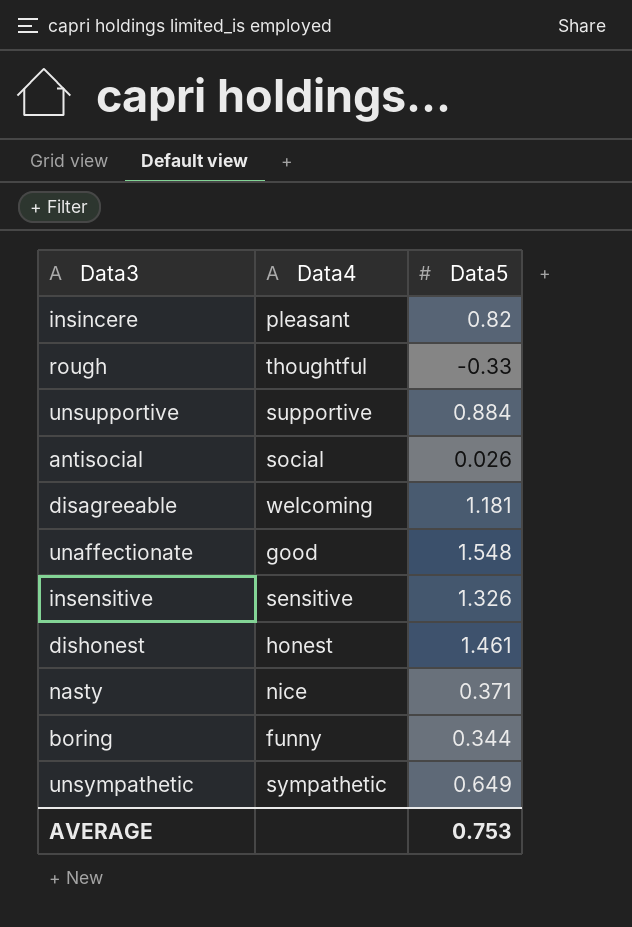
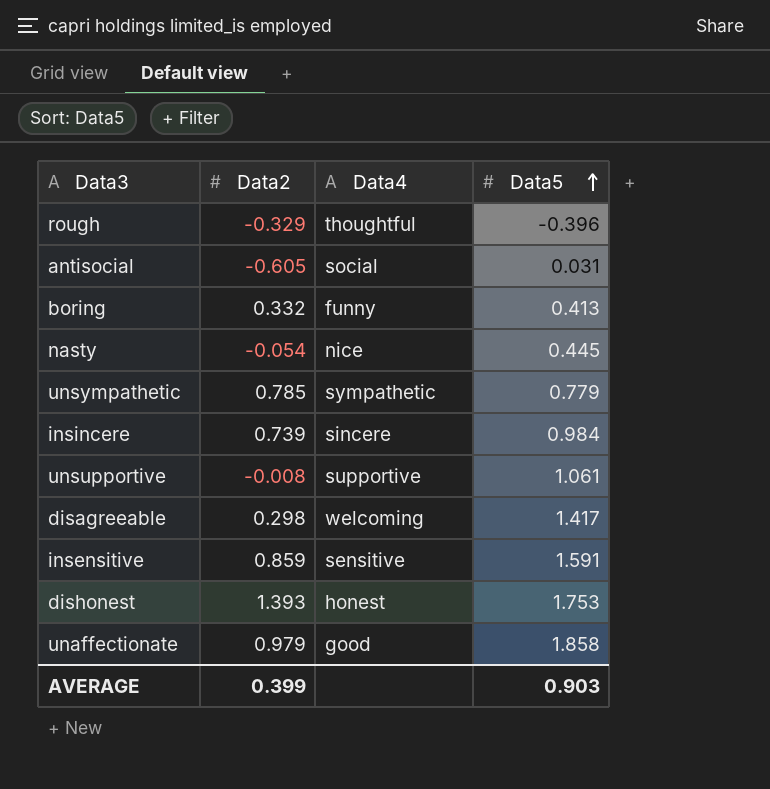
row order: none -> Data5 ascending
column Data2 | position: none -> 2
rough | Data5: -0.33 -> -0.396
antisocial | Data5: 0.026 -> 0.031
boring | Data5: 0.344 -> 0.413
nasty | Data5: 0.371 -> 0.445
unsympathetic | Data5: 0.649 -> 0.779
insincere | Data4: pleasant -> sincere
insincere | Data5: 0.82 -> 0.984
unsupportive | Data5: 0.884 -> 1.061
disagreeable | Data5: 1.181 -> 1.417
insensitive | Data5: 1.326 -> 1.591
dishonest | Data5: 1.461 -> 1.753
unaffectionate | Data5: 1.548 -> 1.858
AVERAGE | Data5: 0.753 -> 0.903

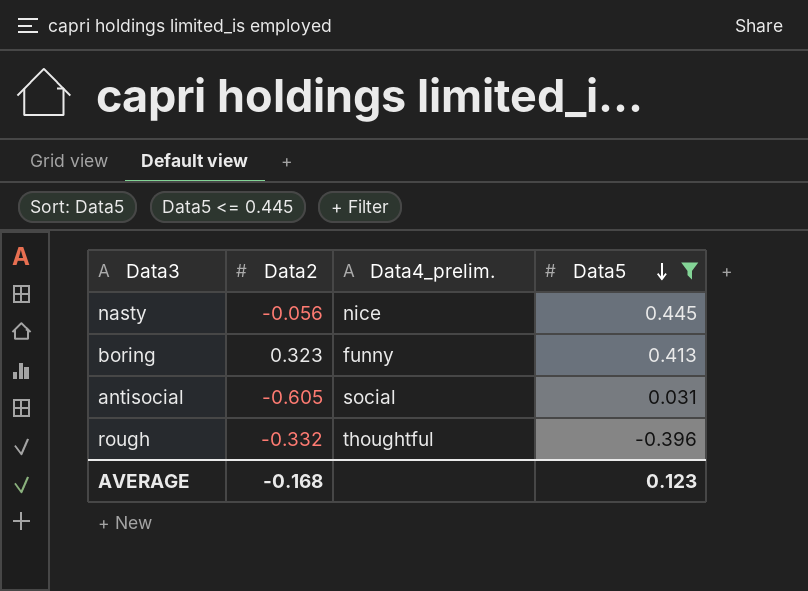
filter: none -> Data5 <= 0.445
row order: Data5 ascending -> Data5 descending
column name: Data4 -> Data4_prelim.
nasty | Data2: -0.054 -> -0.056
boring | Data2: 0.332 -> 0.323
rough | Data2: -0.329 -> -0.332
AVERAGE | Data2: 0.399 -> -0.168
AVERAGE | Data5: 0.903 -> 0.123

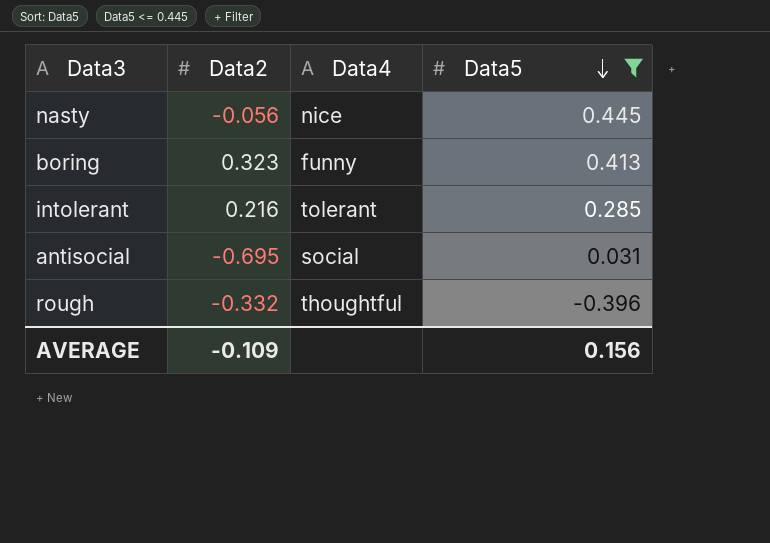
column name: Data4_prelim. -> Data4
row intolerant: none -> 0.216 | tolerant | 0.285
antisocial | Data2: -0.605 -> -0.695
AVERAGE | Data2: -0.168 -> -0.109
AVERAGE | Data5: 0.123 -> 0.156

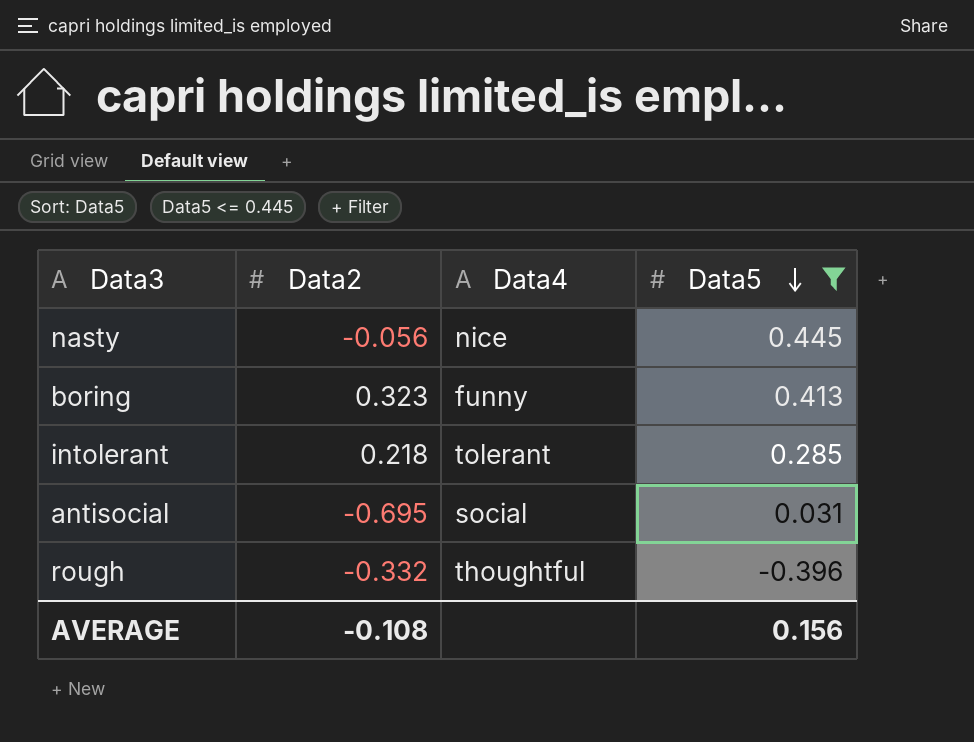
intolerant | Data2: 0.216 -> 0.218
AVERAGE | Data2: -0.109 -> -0.108

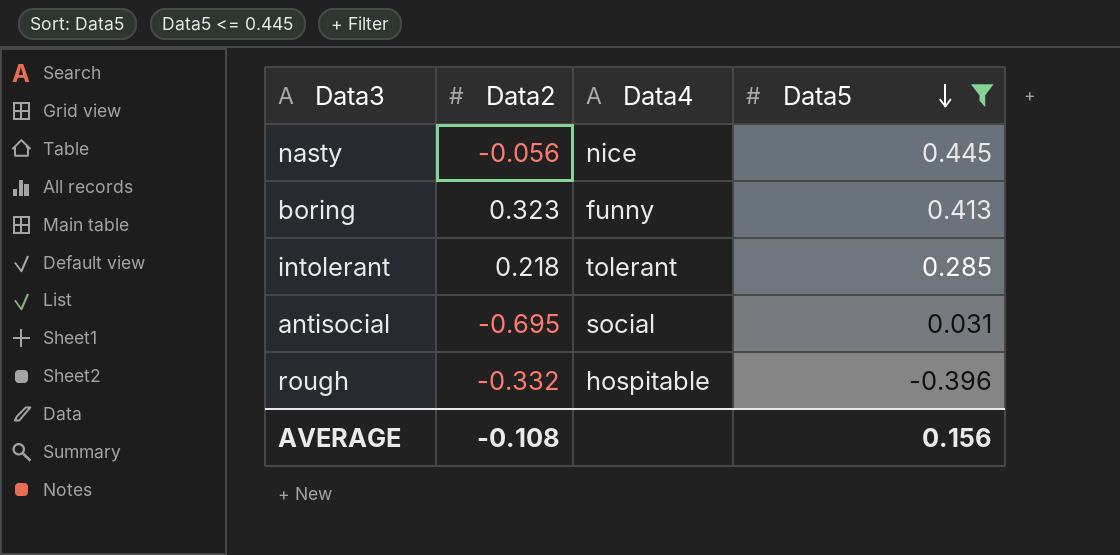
rough | Data4: thoughtful -> hospitable

